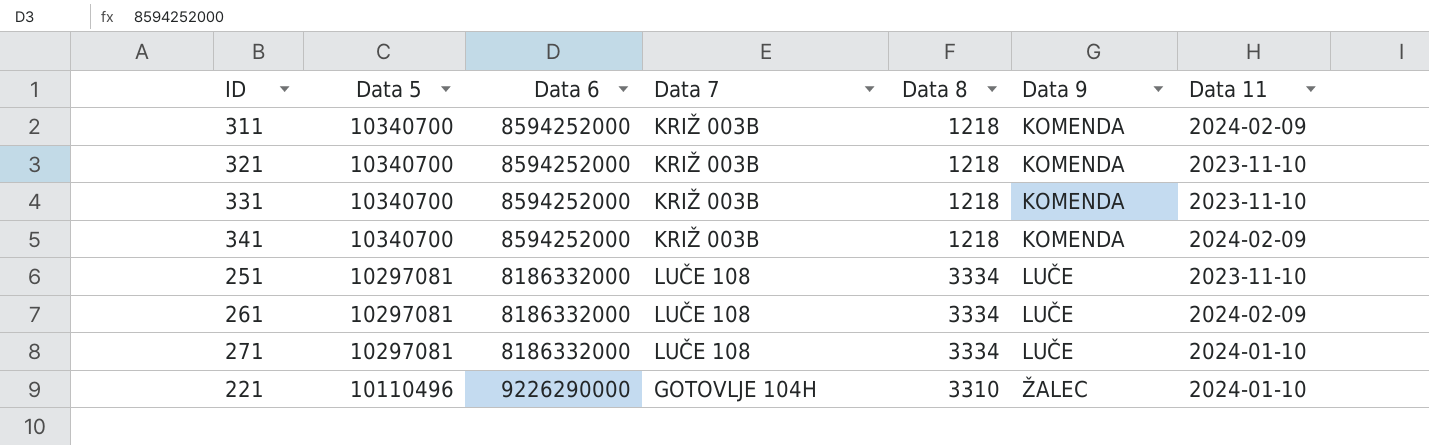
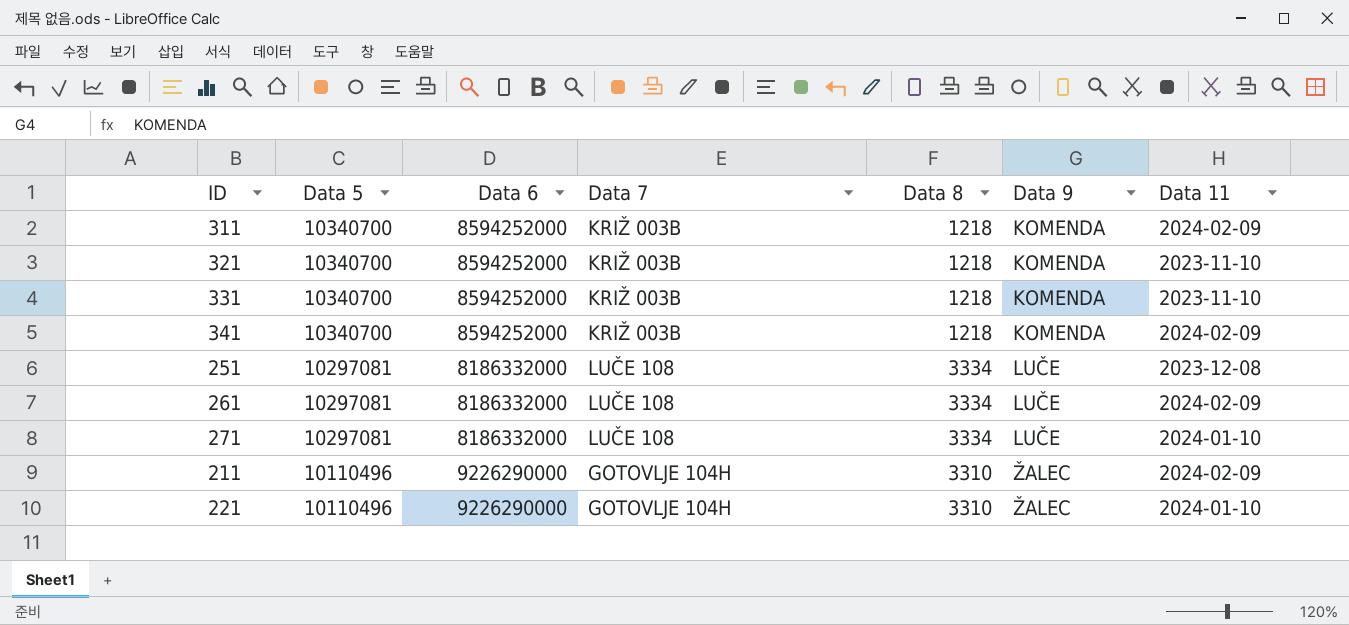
251 | Data 11: 2023-11-10 -> 2023-12-08
row 211: none -> 10110496 | 9226290000 | GOTOVLJE 104H | 3310 | ŽALEC | 2024-02-09

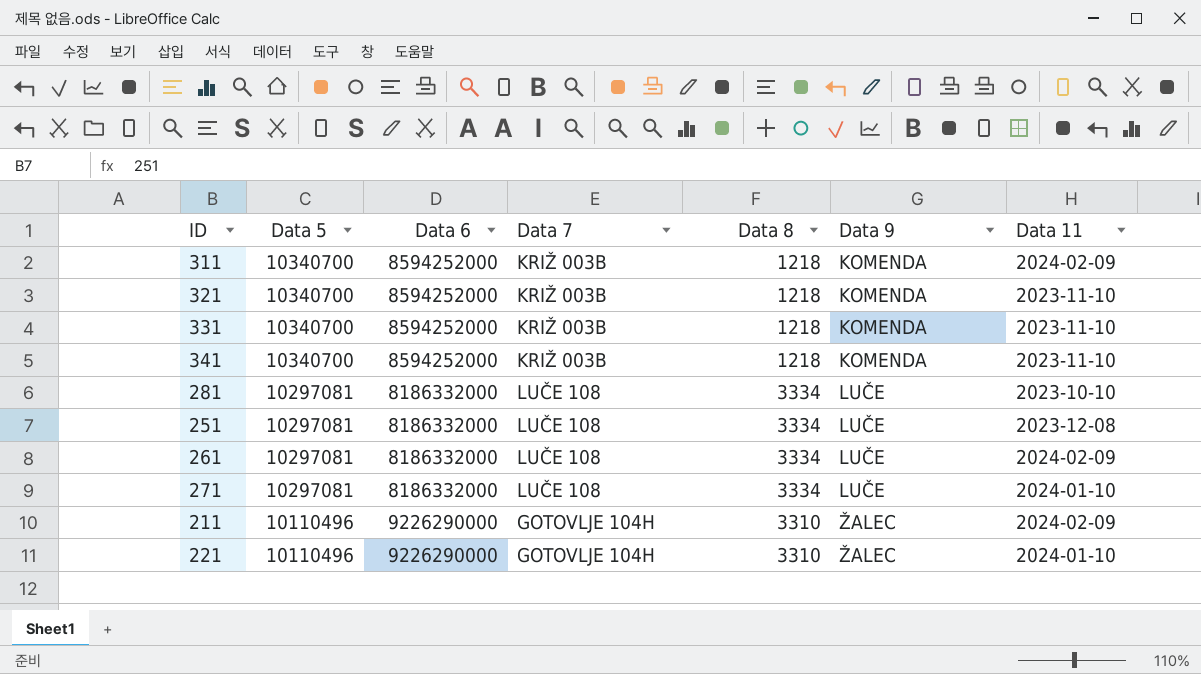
341 | Data 11: 2024-02-09 -> 2023-11-10
row 281: none -> 10297081 | 8186332000 | LUČE 108 | 3334 | LUČE | 2023-10-10

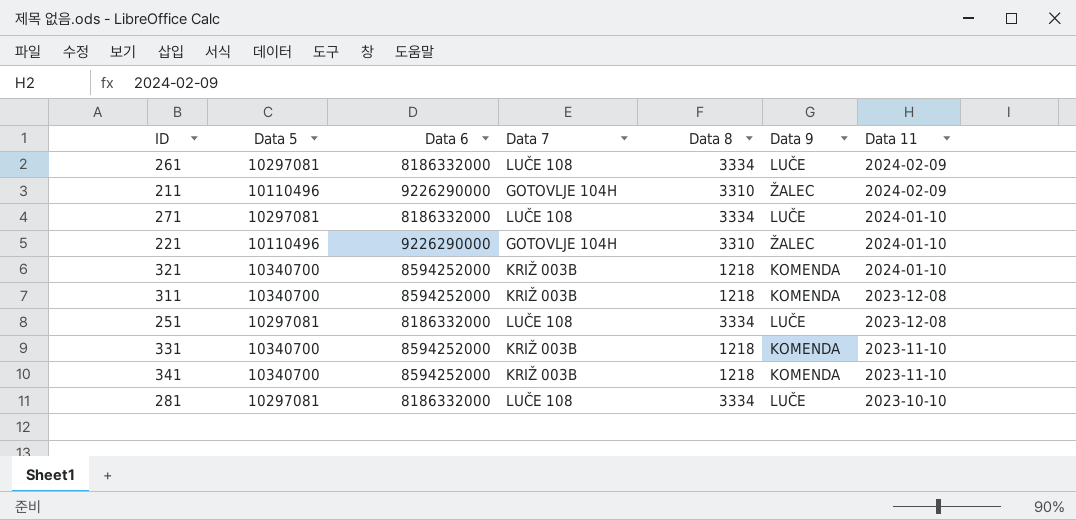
row order: Data 5 descending -> Data 11 descending
321 | Data 11: 2023-11-10 -> 2024-01-10
311 | Data 11: 2024-02-09 -> 2023-12-08

